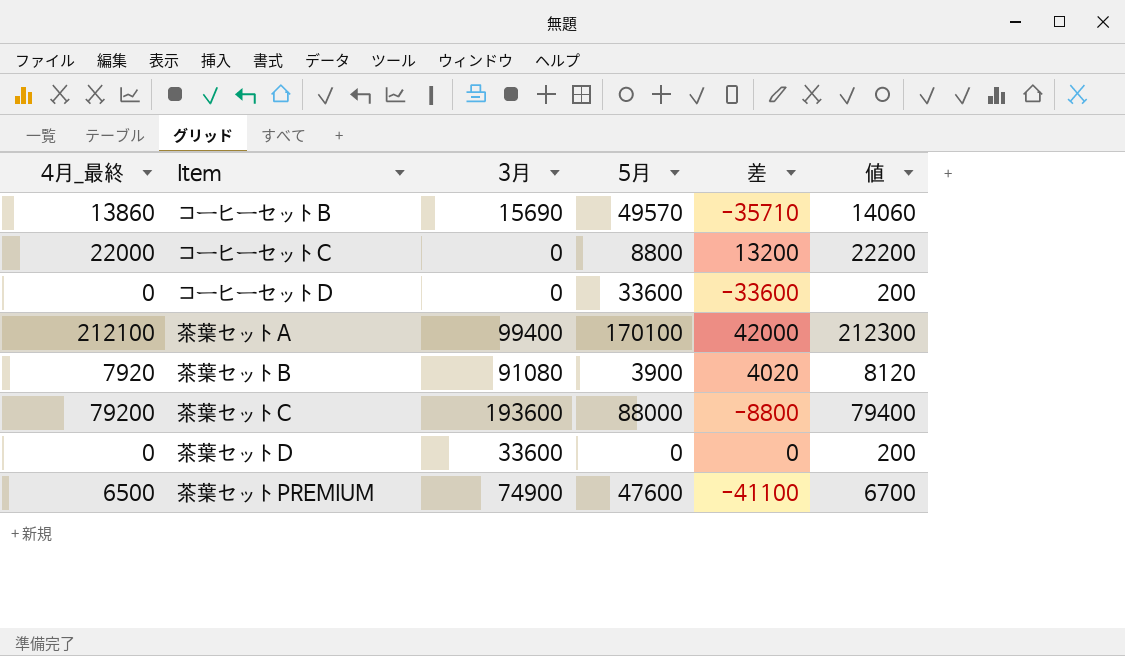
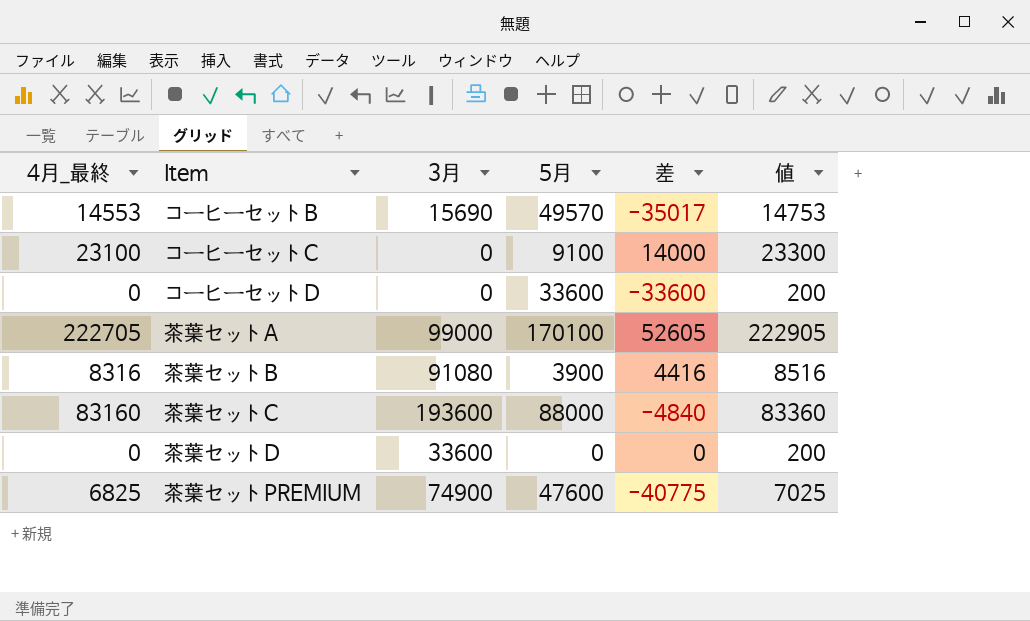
コーヒーセットB | 4月_最終: 13860 -> 14553
コーヒーセットB | 差: -35710 -> -35017
コーヒーセットB | 値: 14060 -> 14753
コーヒーセットC | 4月_最終: 22000 -> 23100
コーヒーセットC | 5月: 8800 -> 9100
コーヒーセットC | 差: 13200 -> 14000
コーヒーセットC | 値: 22200 -> 23300
茶葉セットA | 4月_最終: 212100 -> 222705
茶葉セットA | 3月: 99400 -> 99000
茶葉セットA | 差: 42000 -> 52605
茶葉セットA | 値: 212300 -> 222905
茶葉セットB | 4月_最終: 7920 -> 8316
茶葉セットB | 差: 4020 -> 4416
茶葉セットB | 値: 8120 -> 8516
茶葉セットC | 4月_最終: 79200 -> 83160
茶葉セットC | 差: -8800 -> -4840
茶葉セットC | 値: 79400 -> 83360
茶葉セットPREMIUM | 4月_最終: 6500 -> 6825
茶葉セットPREMIUM | 差: -41100 -> -40775
茶葉セットPREMIUM | 値: 6700 -> 7025

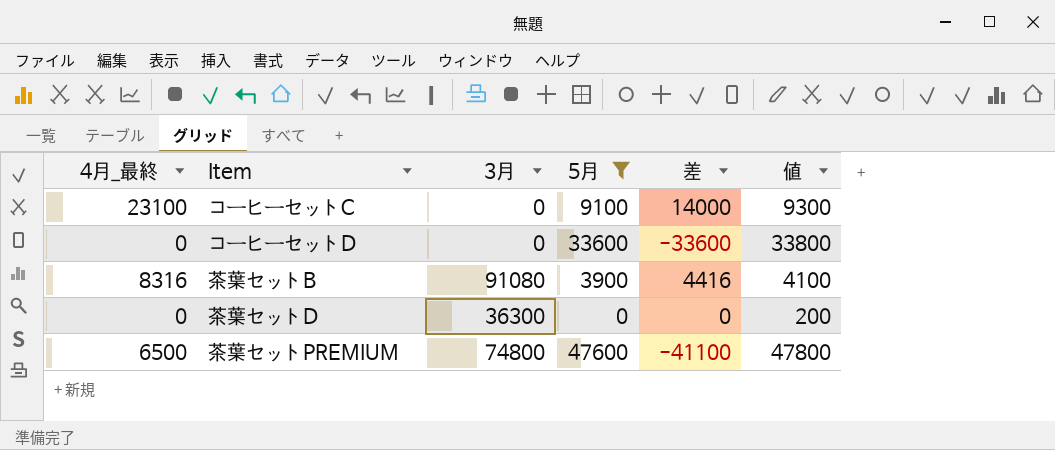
filter: none -> 5月 <= 47600
column 値 | formula: [4月_最終] + 200 -> [5月] + 200
茶葉セットD | 3月: 33600 -> 36300
茶葉セットPREMIUM | 4月_最終: 6825 -> 6500
茶葉セットPREMIUM | 3月: 74900 -> 74800
茶葉セットPREMIUM | 差: -40775 -> -41100

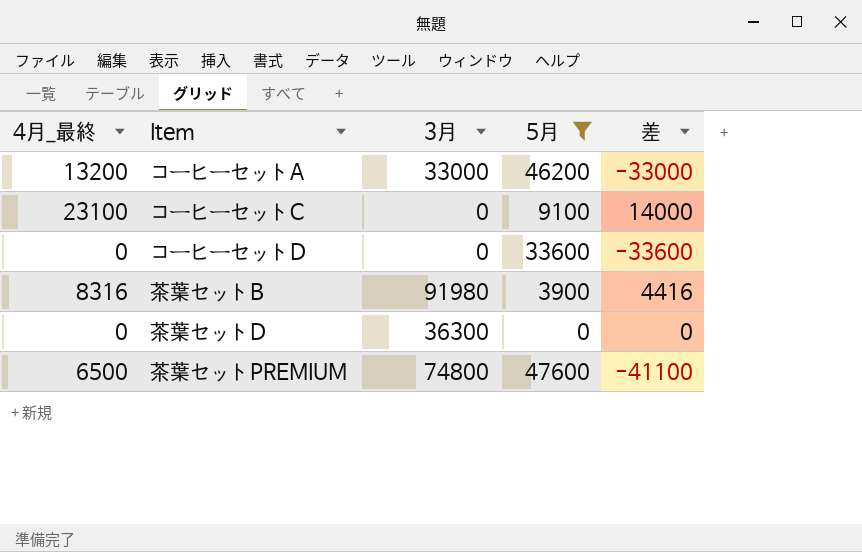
column 値 | formula: [5月] + 200 -> none
row コーヒーセットA: none -> 13200 | 33000 | 46200 | -33000
茶葉セットB | 3月: 91080 -> 91980

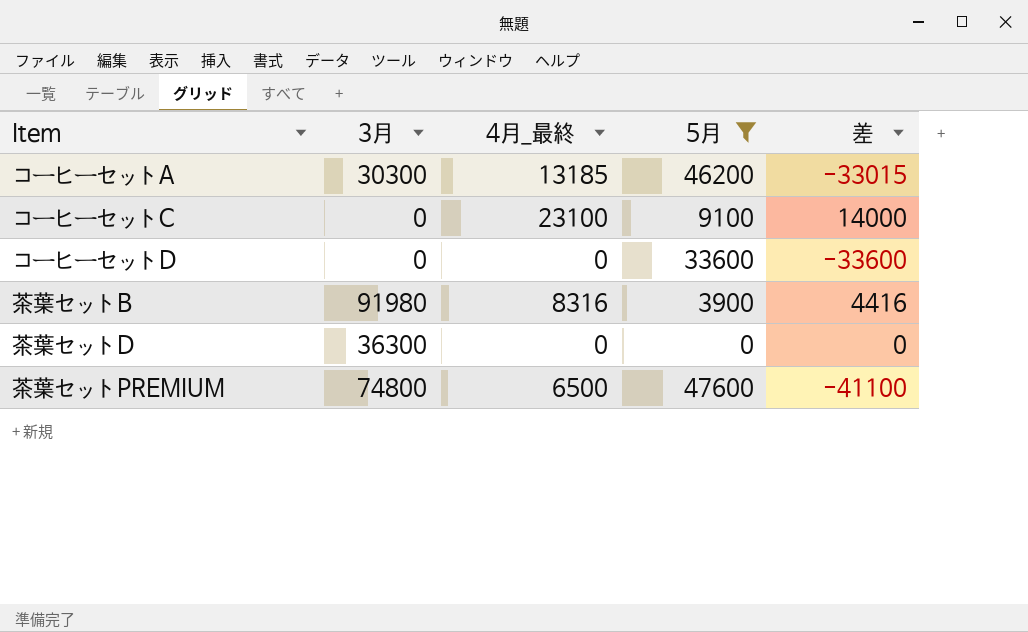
column 4月_最終 | position: 1 -> 3
コーヒーセットA | 3月: 33000 -> 30300
コーヒーセットA | 4月_最終: 13200 -> 13185
コーヒーセットA | 差: -33000 -> -33015

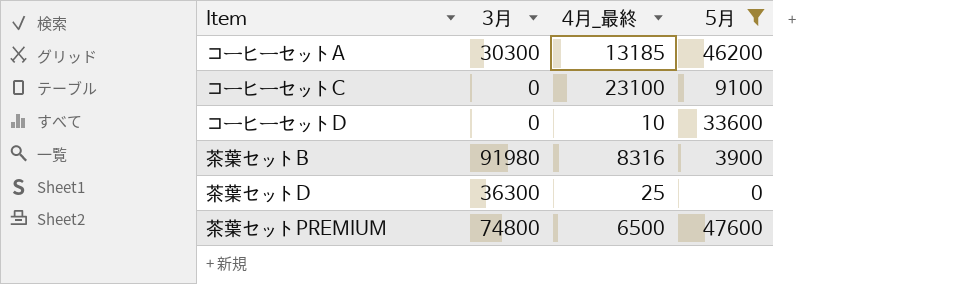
column 差 | formula: [4月_最終] - [5月] -> none
コーヒーセットD | 4月_最終: 0 -> 10
茶葉セットD | 4月_最終: 0 -> 25

